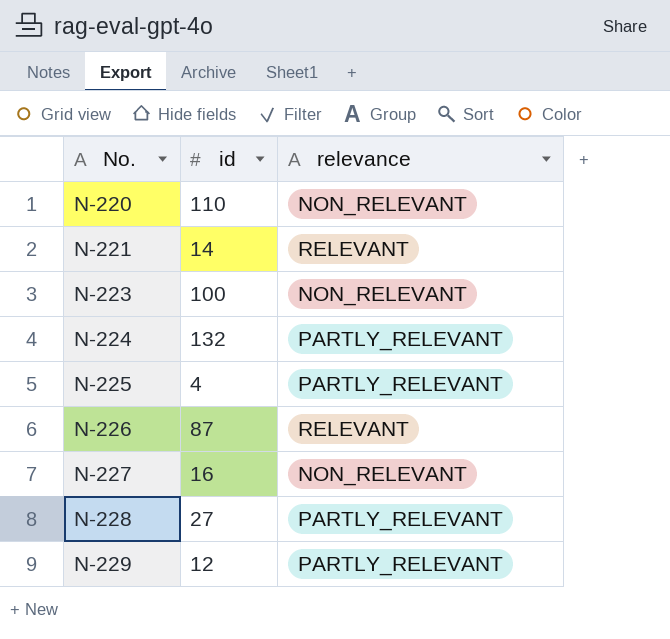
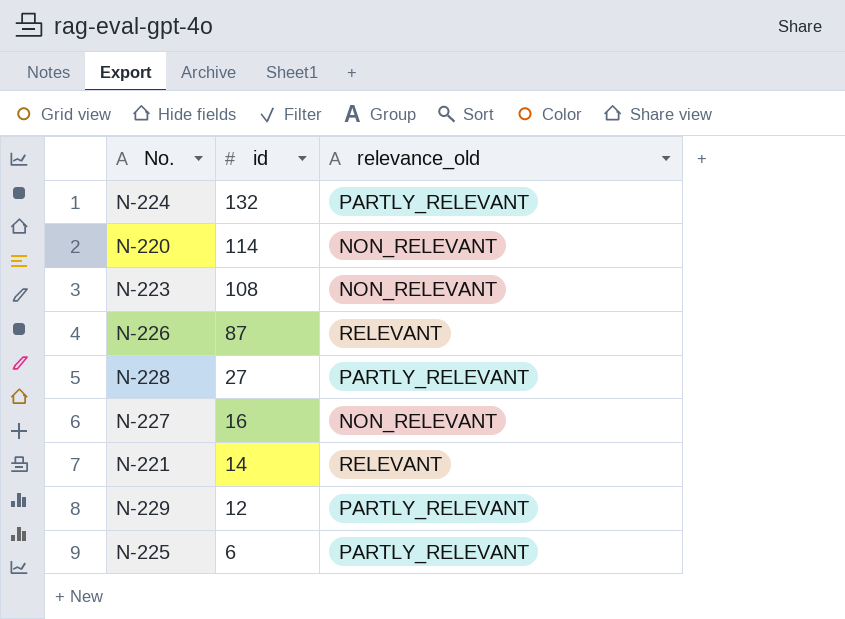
row order: No. ascending -> id descending
column name: relevance -> relevance_old
N-220 | id: 110 -> 114
N-223 | id: 100 -> 108
N-225 | id: 4 -> 6

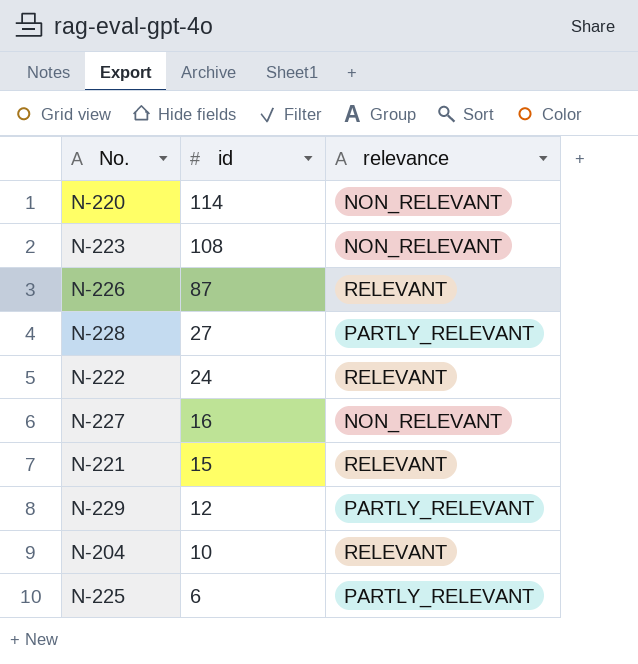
column name: relevance_old -> relevance
row N-224: 132 | PARTLY_RELEVANT -> none
row N-222: none -> 24 | RELEVANT
N-221 | id: 14 -> 15
row N-204: none -> 10 | RELEVANT

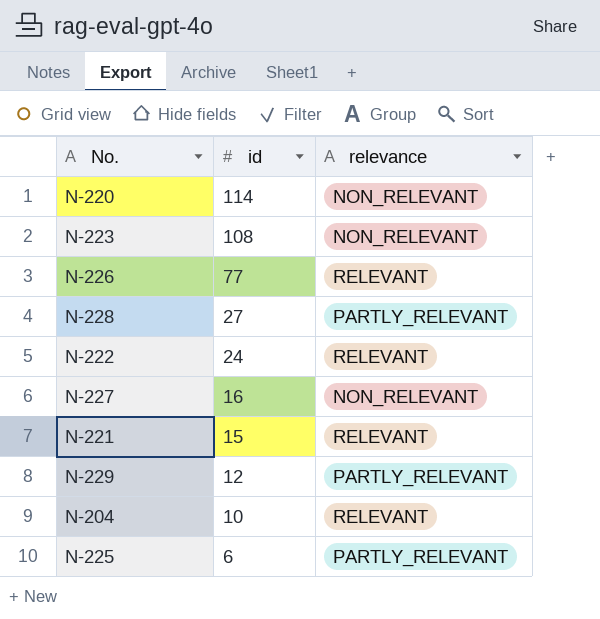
N-226 | id: 87 -> 77

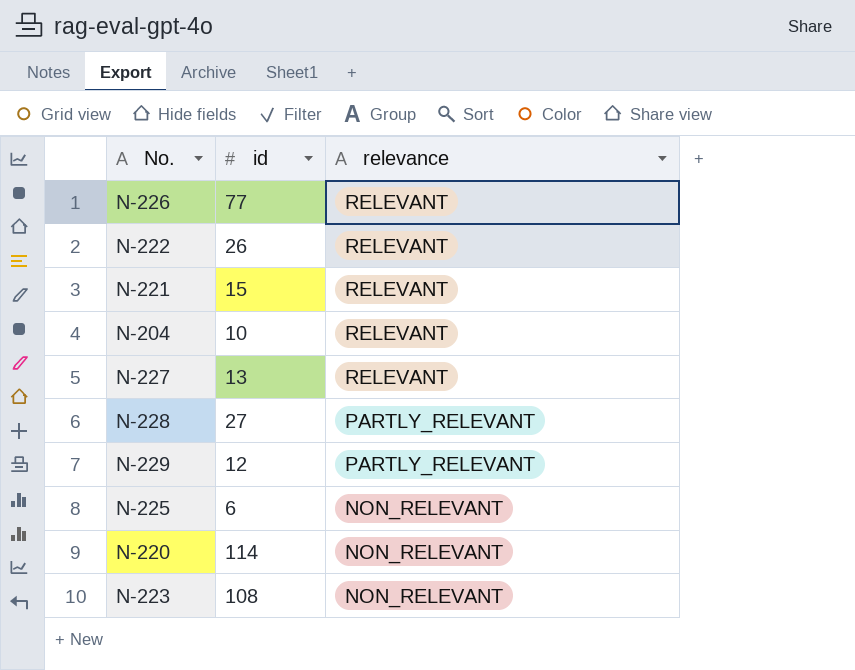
row order: id descending -> relevance descending
N-222 | id: 24 -> 26
N-227 | id: 16 -> 13
N-227 | relevance: NON_RELEVANT -> RELEVANT
N-225 | relevance: PARTLY_RELEVANT -> NON_RELEVANT

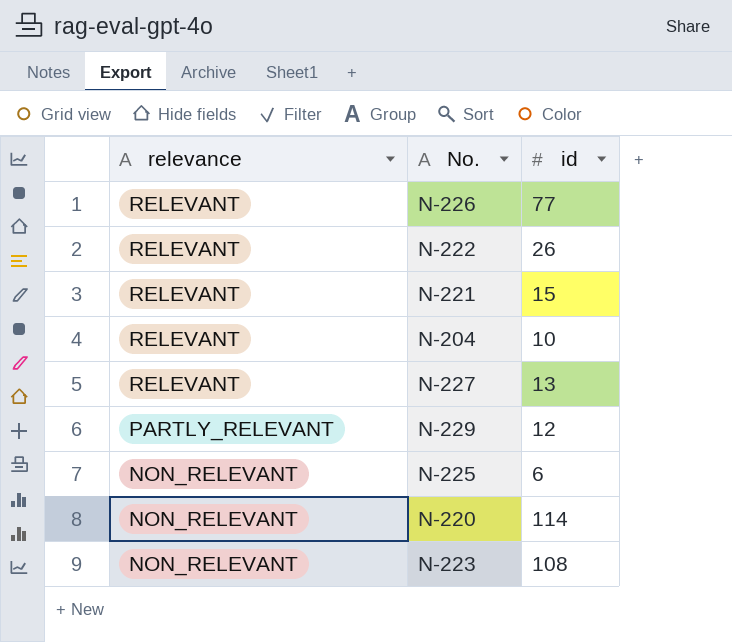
column relevance | position: 3 -> 1
row N-228: 27 | PARTLY_RELEVANT -> none

